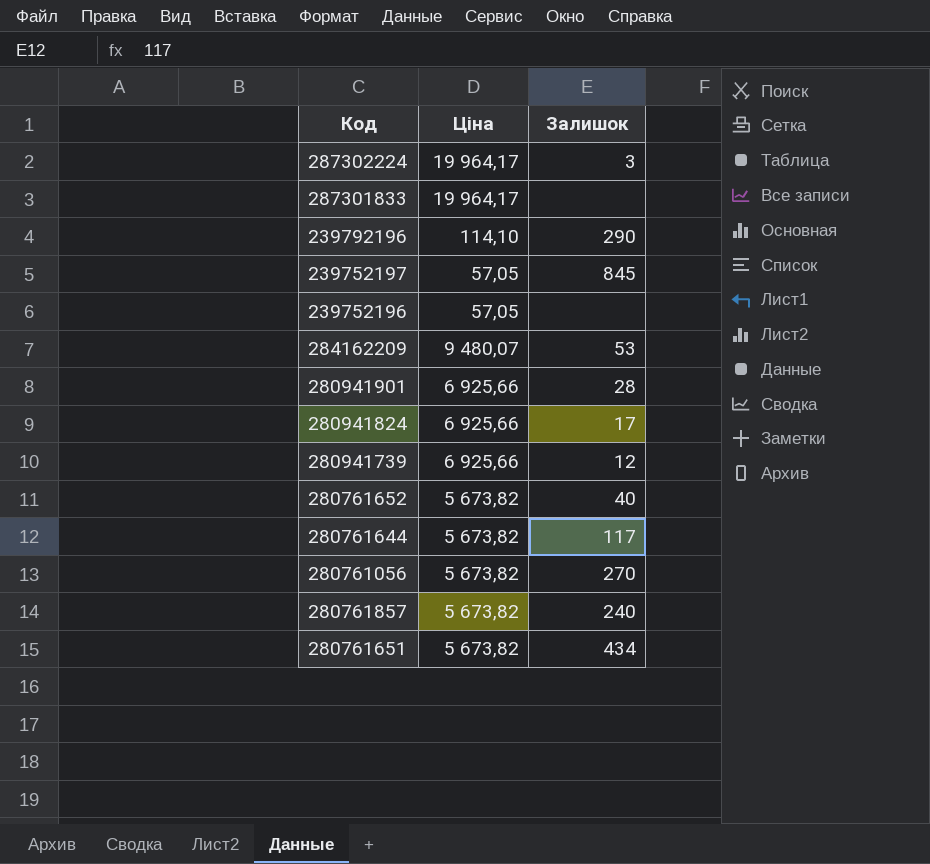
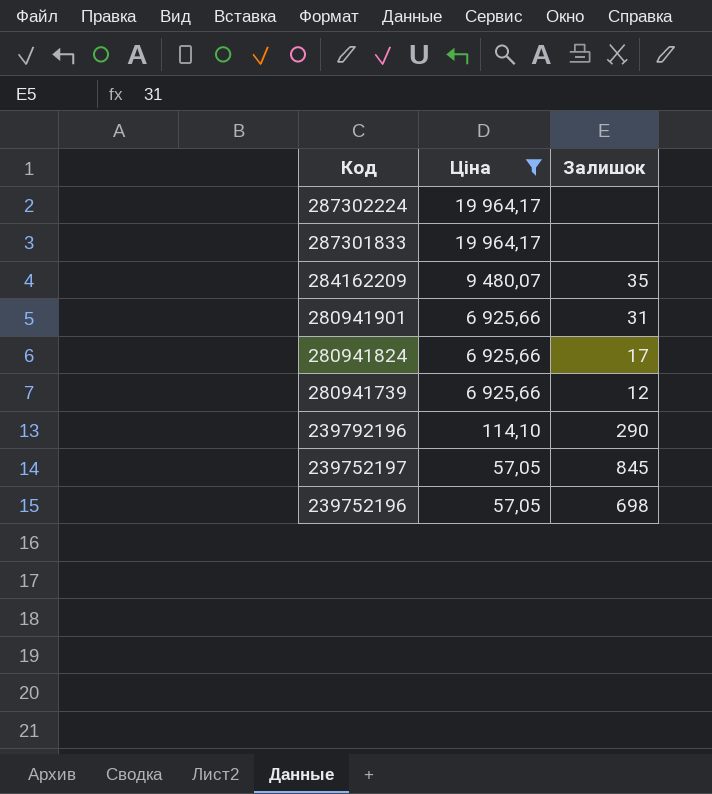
filter: none -> Ціна != 5 673,82
row order: none -> Код descending
287302224 | Залишок: 3 -> none
284162209 | Залишок: 53 -> 35
280941901 | Залишок: 28 -> 31
239752196 | Залишок: none -> 698

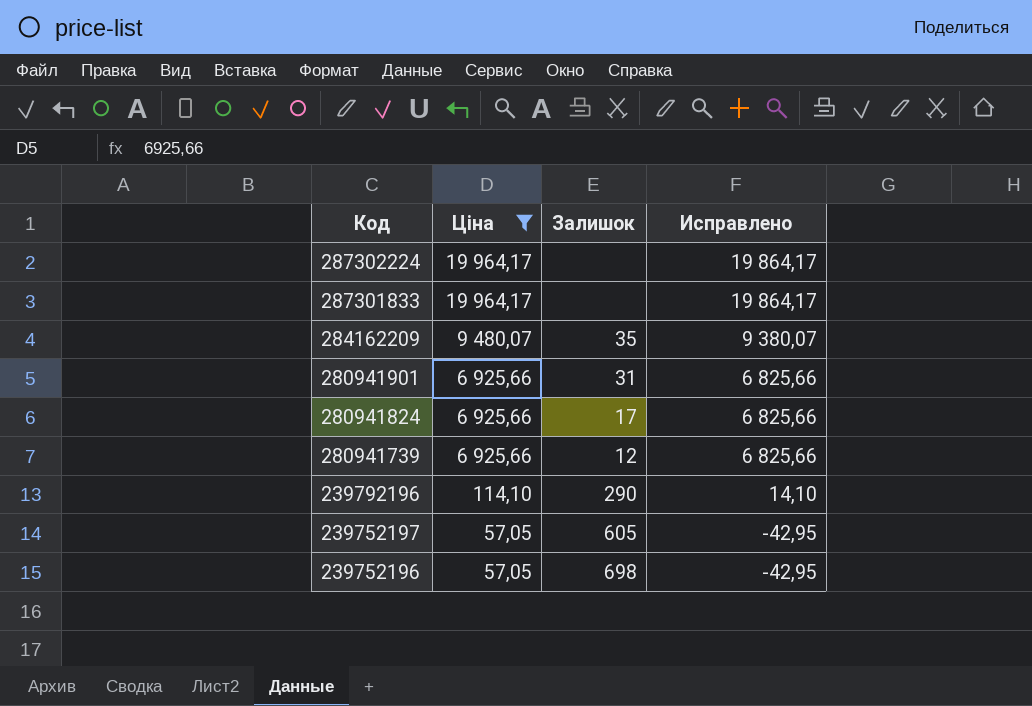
column Исправлено | formula: none -> [Ціна] - 100
239752197 | Залишок: 845 -> 605

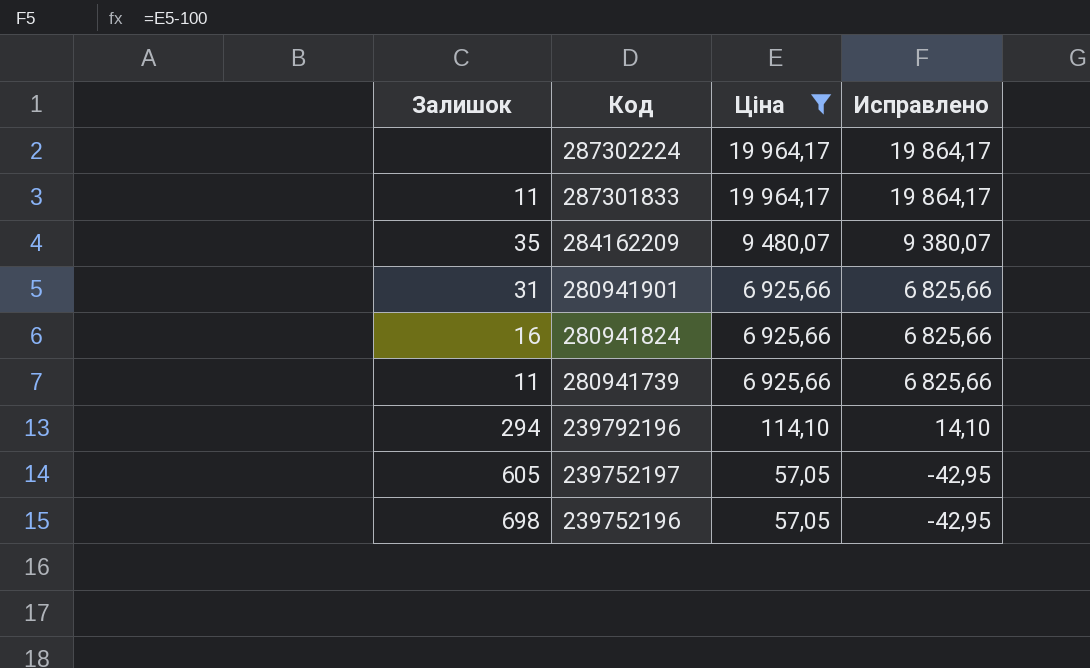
column Залишок | position: 3 -> 1
287301833 | Залишок: none -> 11
280941824 | Залишок: 17 -> 16
280941739 | Залишок: 12 -> 11
239792196 | Залишок: 290 -> 294

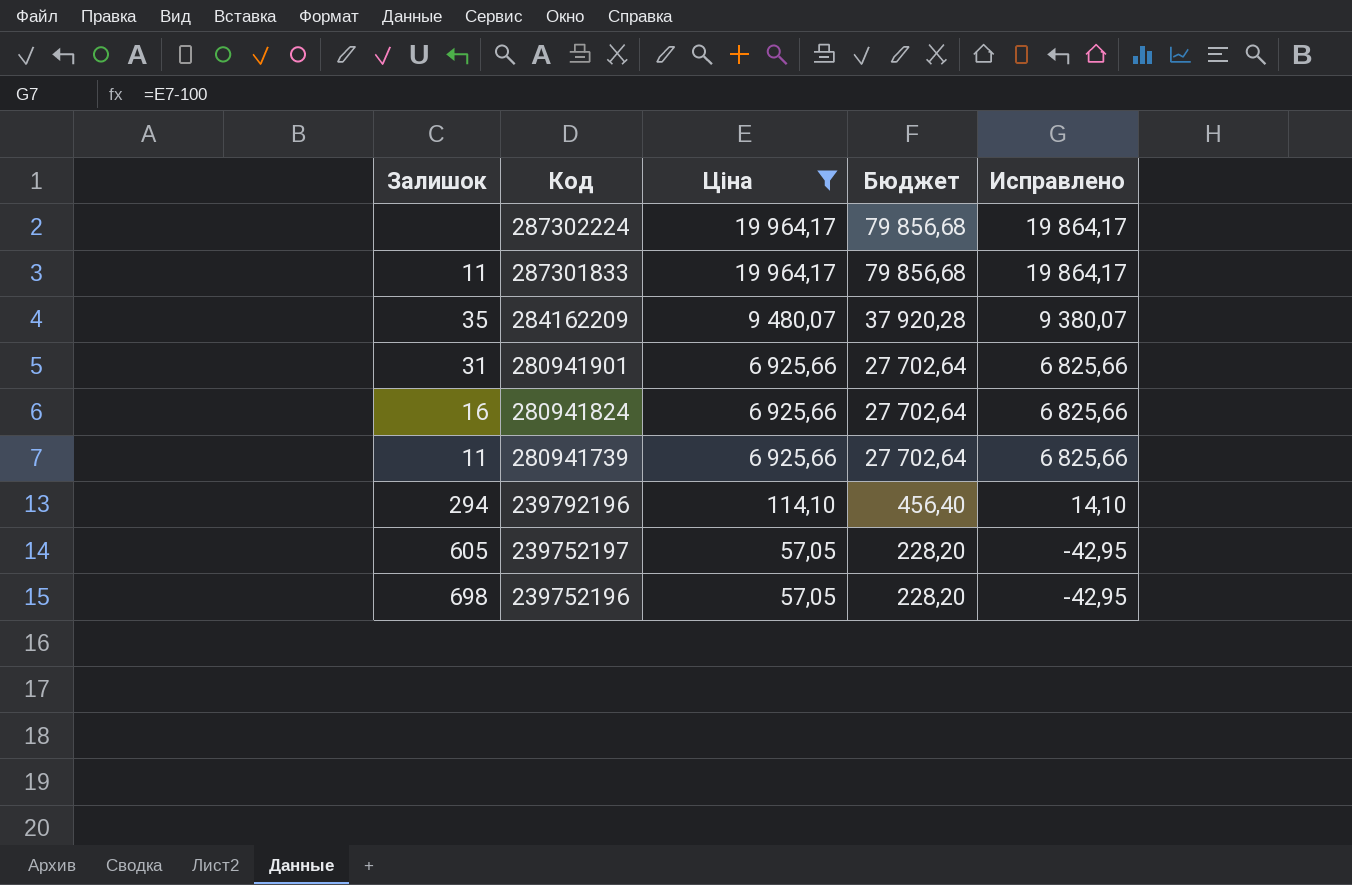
column Бюджет | formula: none -> [Ціна] * 4

